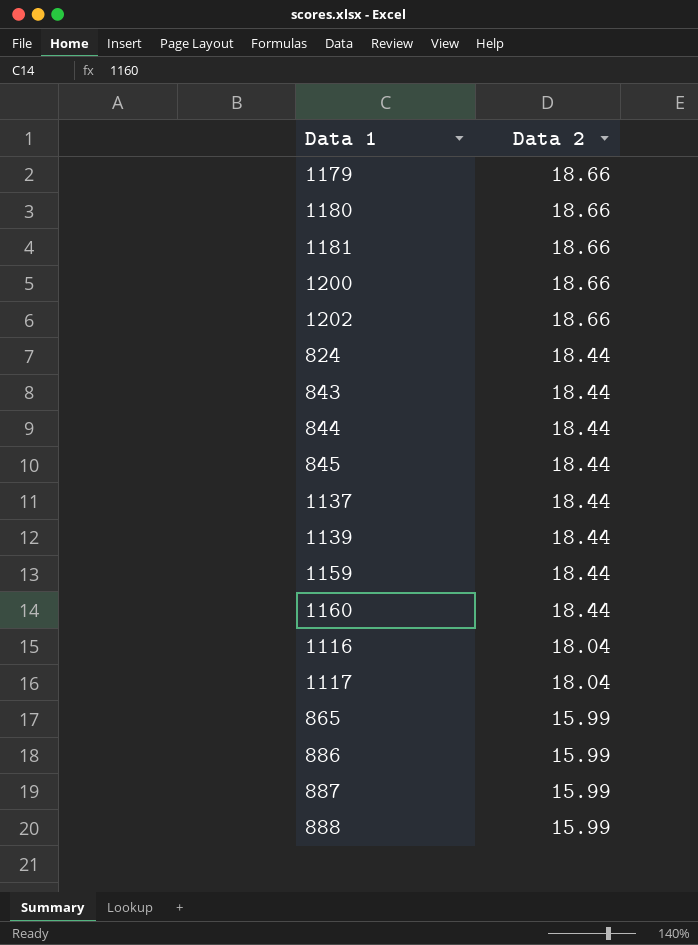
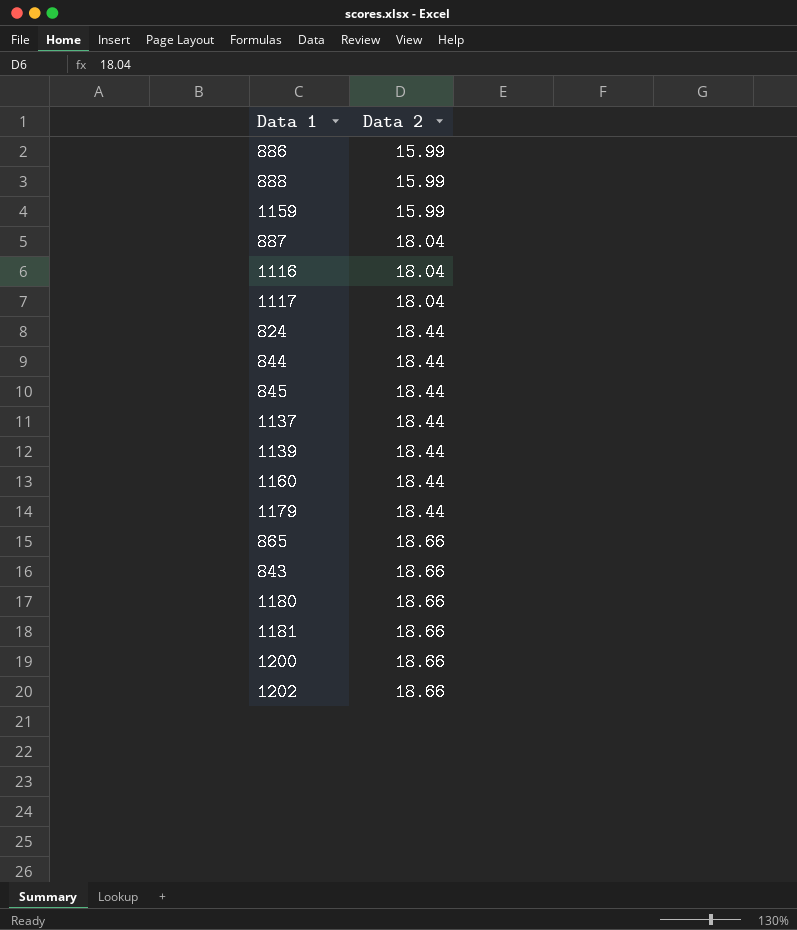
row order: Data 2 descending -> Data 2 ascending
1159 | Data 2: 18.44 -> 15.99
887 | Data 2: 15.99 -> 18.04
1179 | Data 2: 18.66 -> 18.44
865 | Data 2: 15.99 -> 18.66
843 | Data 2: 18.44 -> 18.66

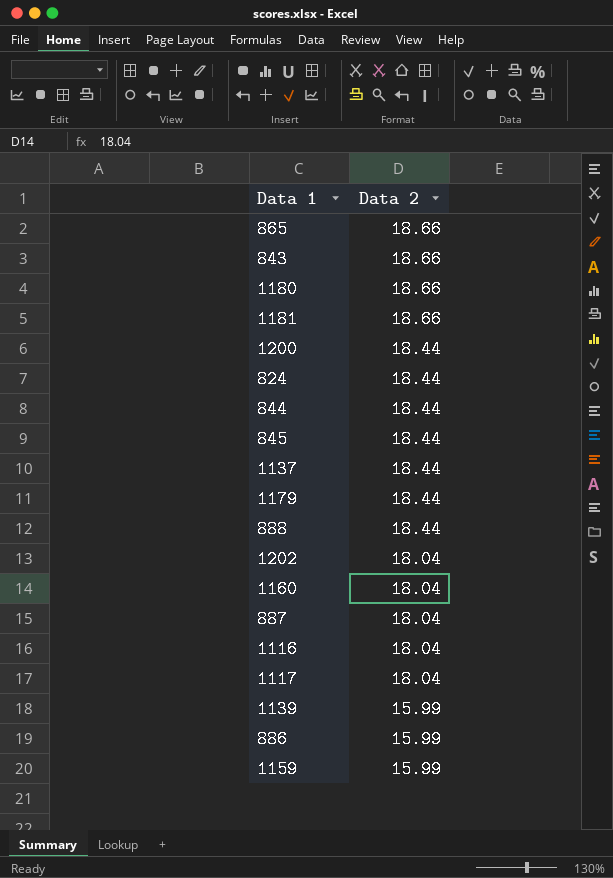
row order: Data 2 ascending -> Data 2 descending
1200 | Data 2: 18.66 -> 18.44
888 | Data 2: 15.99 -> 18.44
1202 | Data 2: 18.66 -> 18.04
1160 | Data 2: 18.44 -> 18.04
1139 | Data 2: 18.44 -> 15.99

